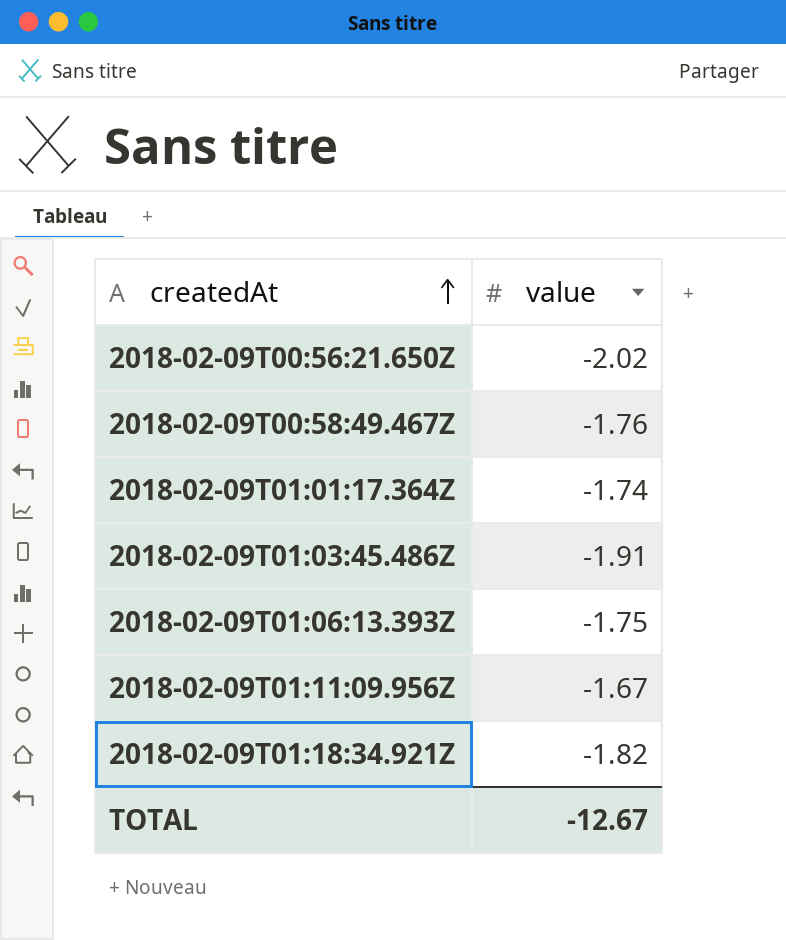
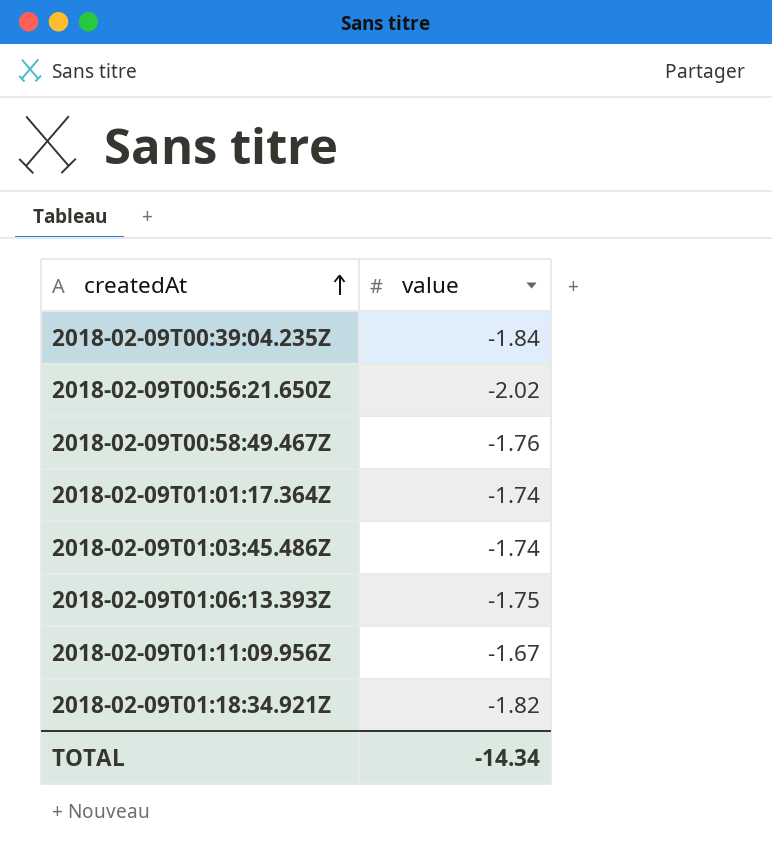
row 2018-02-09T00:39:04.235Z: none -> -1.84
2018-02-09T01:03:45.486Z | value: -1.91 -> -1.74
TOTAL | value: -12.67 -> -14.34

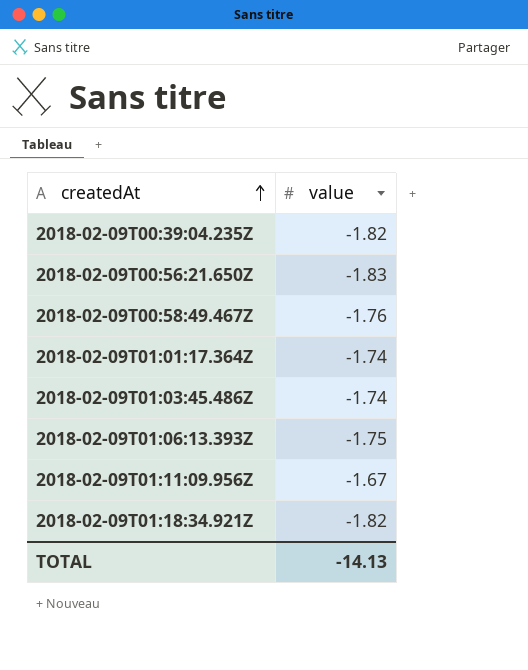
2018-02-09T00:39:04.235Z | value: -1.84 -> -1.82
2018-02-09T00:56:21.650Z | value: -2.02 -> -1.83
TOTAL | value: -14.34 -> -14.13

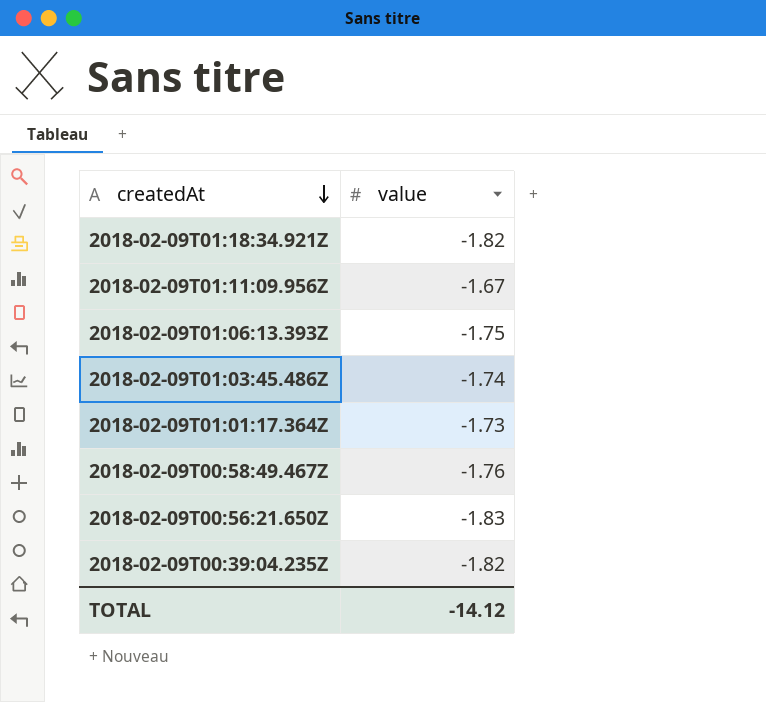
row order: createdAt ascending -> createdAt descending
2018-02-09T01:01:17.364Z | value: -1.74 -> -1.73
TOTAL | value: -14.13 -> -14.12

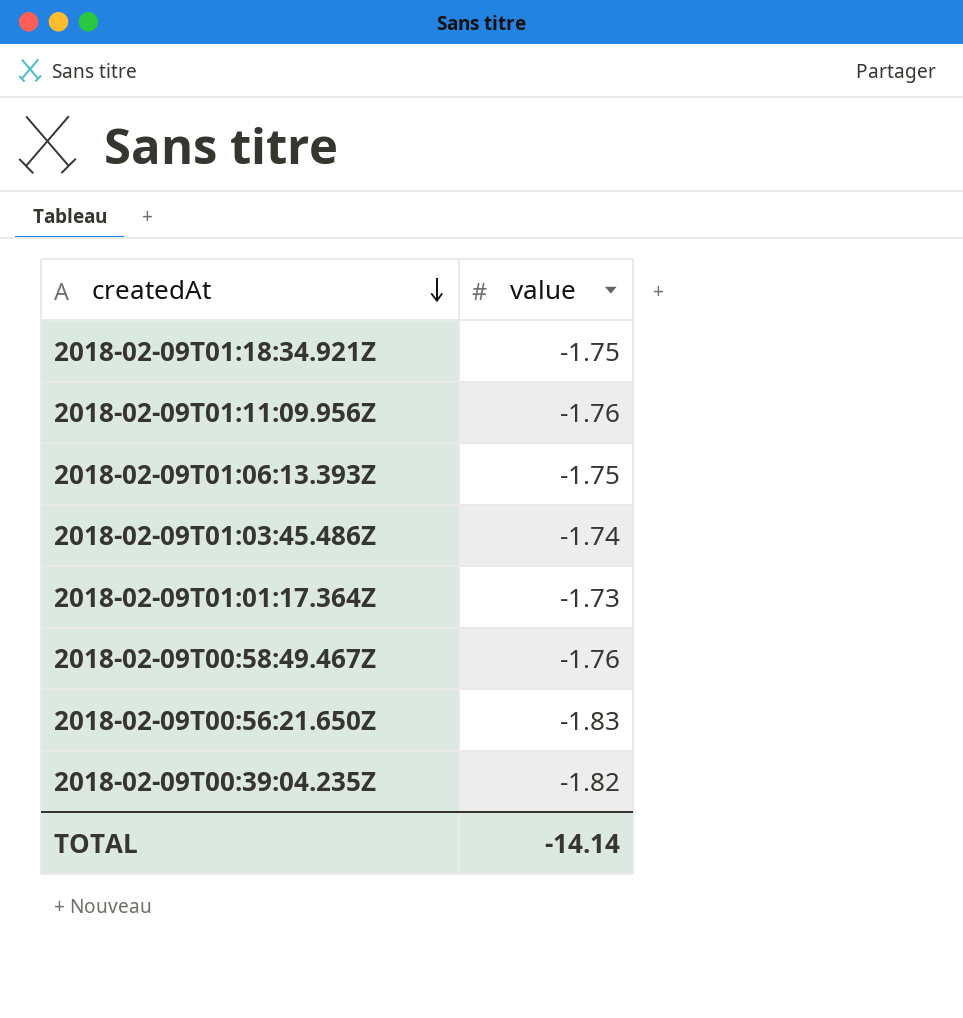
2018-02-09T01:18:34.921Z | value: -1.82 -> -1.75
2018-02-09T01:11:09.956Z | value: -1.67 -> -1.76
TOTAL | value: -14.12 -> -14.14

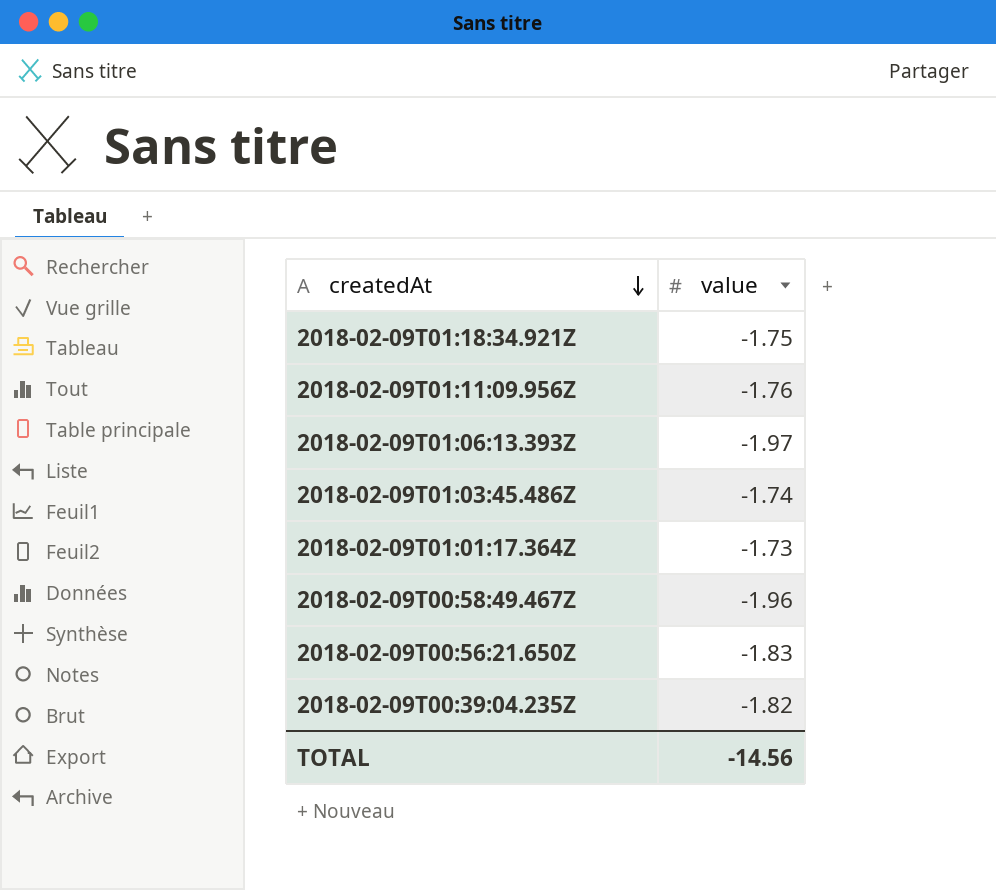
2018-02-09T01:06:13.393Z | value: -1.75 -> -1.97
2018-02-09T00:58:49.467Z | value: -1.76 -> -1.96
TOTAL | value: -14.14 -> -14.56

